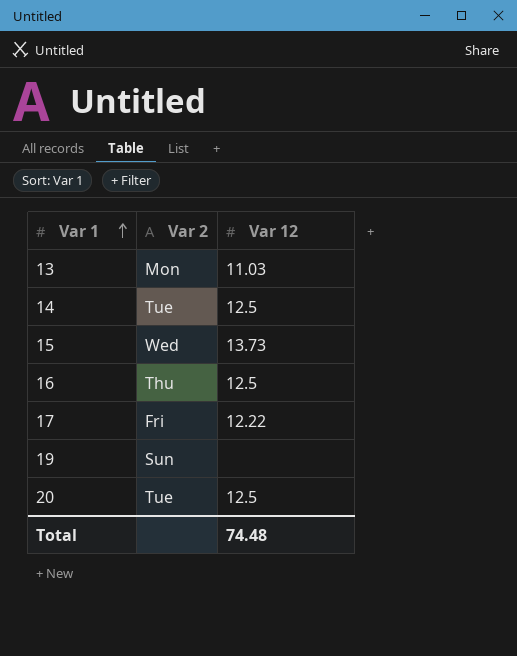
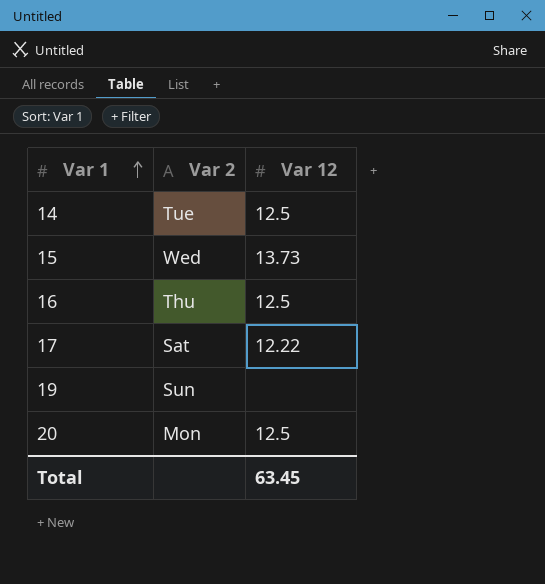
row 13: Mon | 11.03 -> none
17 | Var 2: Fri -> Sat
20 | Var 2: Tue -> Mon
Total | Var 12: 74.48 -> 63.45

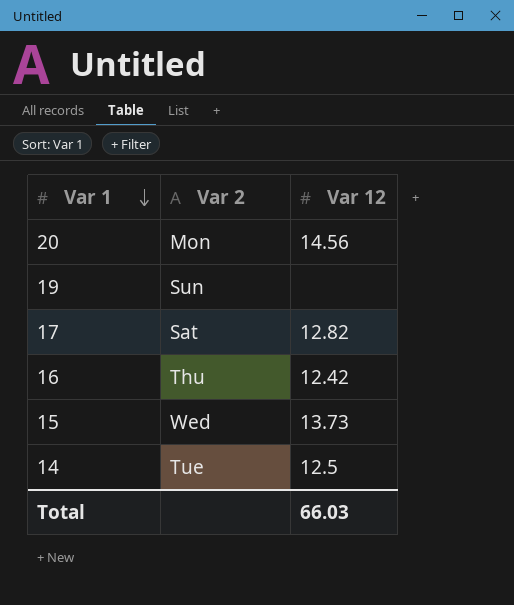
row order: Var 1 ascending -> Var 1 descending
20 | Var 12: 12.5 -> 14.56
17 | Var 12: 12.22 -> 12.82
16 | Var 12: 12.5 -> 12.42
Total | Var 12: 63.45 -> 66.03

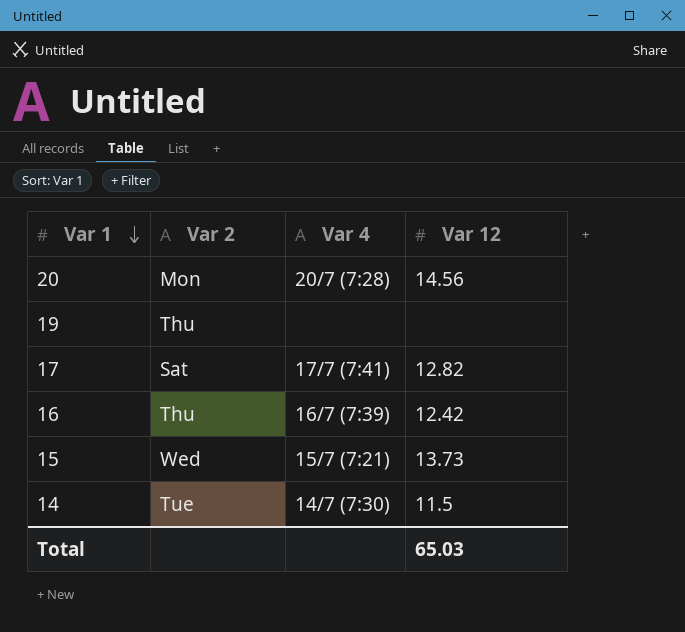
column Var 4 | position: none -> 3
19 | Var 2: Sun -> Thu
14 | Var 12: 12.5 -> 11.5
Total | Var 12: 66.03 -> 65.03

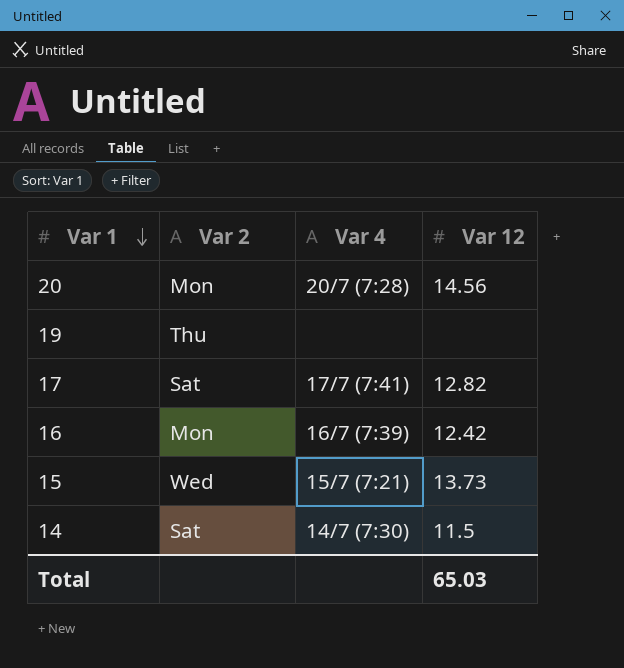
16 | Var 2: Thu -> Mon
14 | Var 2: Tue -> Sat

